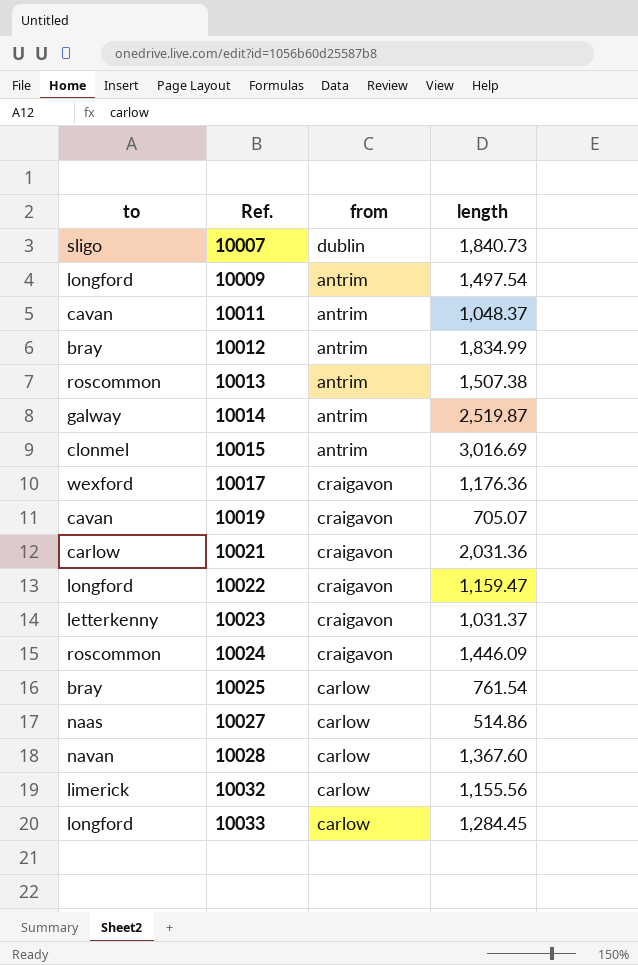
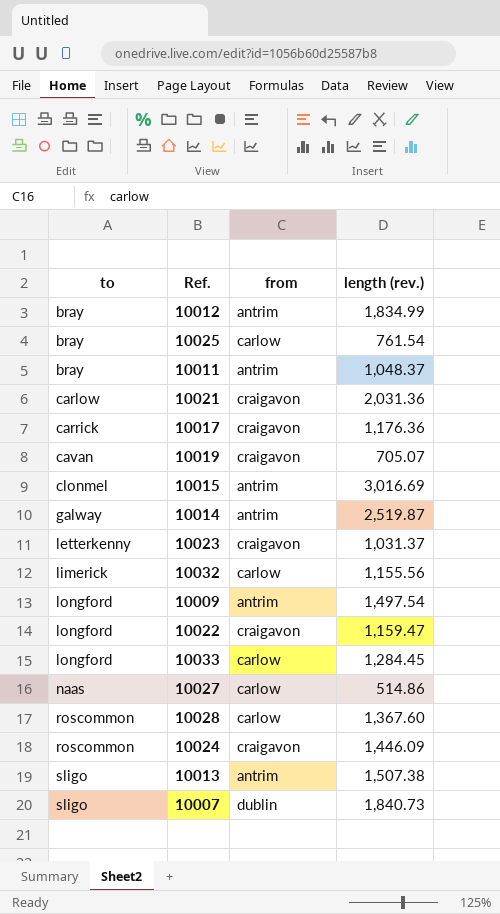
row order: Ref. ascending -> to ascending
column name: length -> length (rev.)
10011 | to: cavan -> bray
10017 | to: wexford -> carrick
10028 | to: navan -> roscommon
10013 | to: roscommon -> sligo

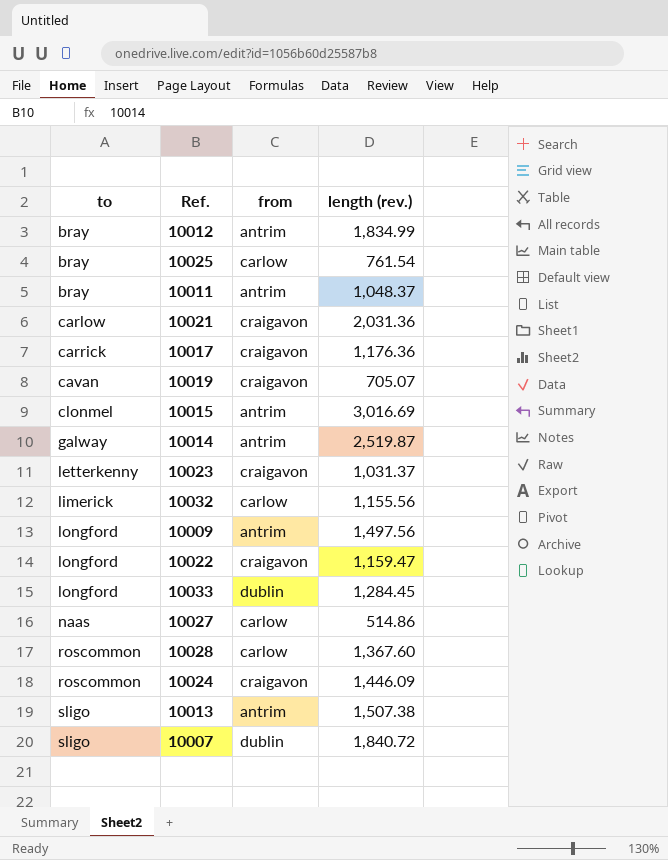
10009 | length (rev.): 1,497.54 -> 1,497.56
10033 | from: carlow -> dublin
10007 | length (rev.): 1,840.73 -> 1,840.72

